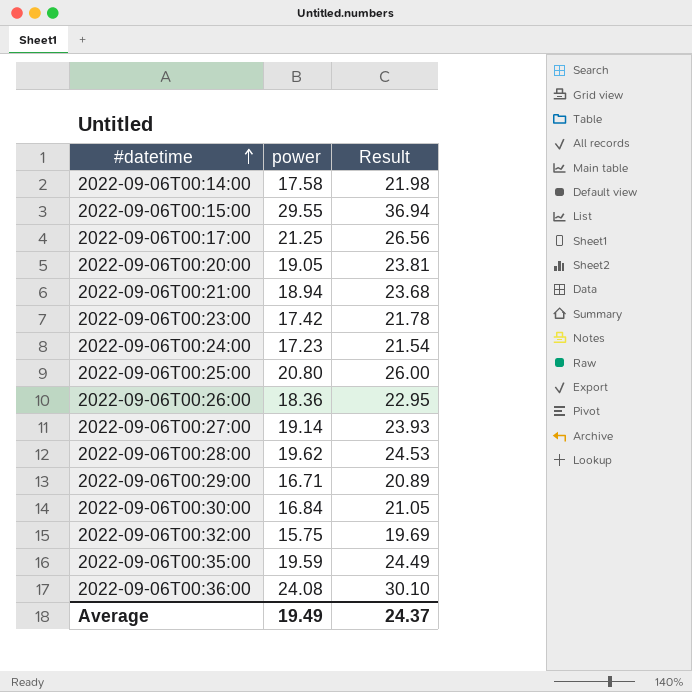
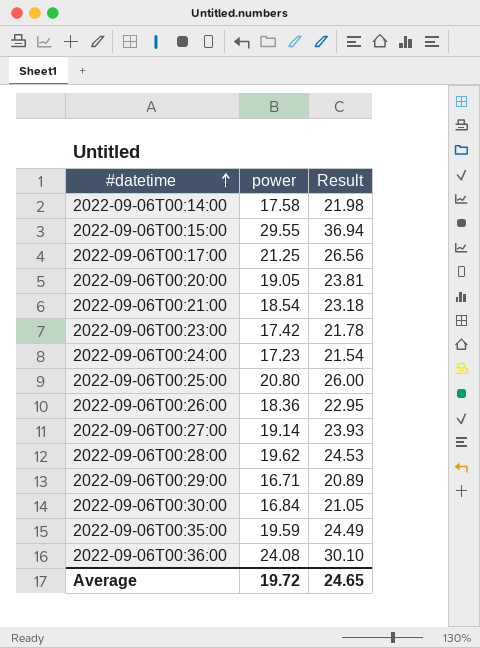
row 2022-09-06T00:32:00: 15.75 | 19.69 -> none
2022-09-06T00:21:00 | power: 18.94 -> 18.54
2022-09-06T00:21:00 | Result: 23.68 -> 23.18
Average | power: 19.49 -> 19.72
Average | Result: 24.37 -> 24.65

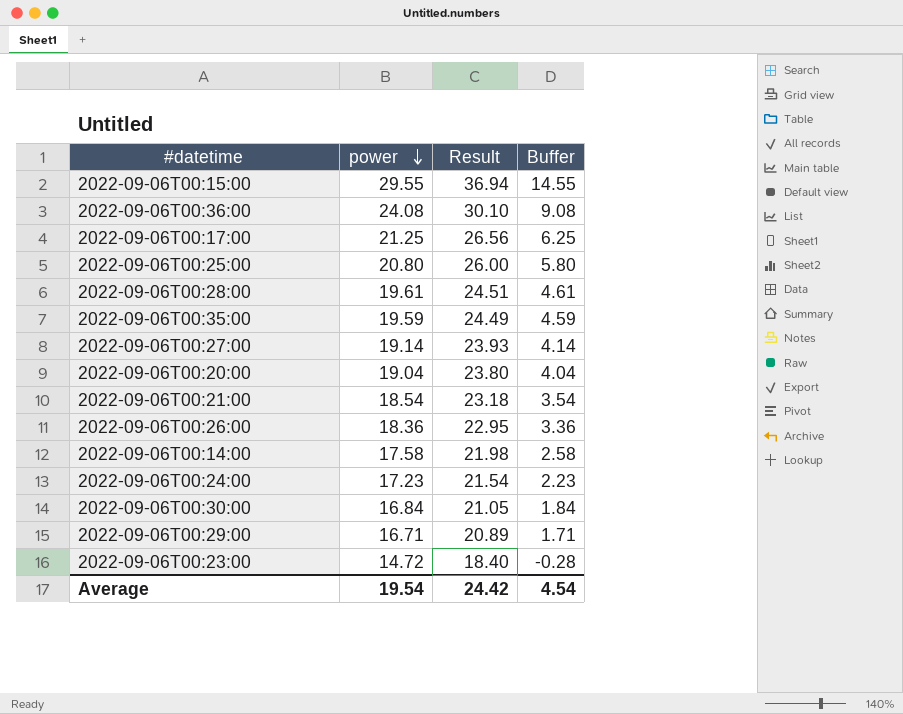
row order: #datetime ascending -> power descending
column Buffer | formula: none -> [power] - 15
2022-09-06T00:28:00 | power: 19.62 -> 19.61
2022-09-06T00:28:00 | Result: 24.53 -> 24.51
2022-09-06T00:20:00 | power: 19.05 -> 19.04
2022-09-06T00:20:00 | Result: 23.81 -> 23.80
2022-09-06T00:23:00 | power: 17.42 -> 14.72
2022-09-06T00:23:00 | Result: 21.78 -> 18.40
Average | power: 19.72 -> 19.54
Average | Result: 24.65 -> 24.42

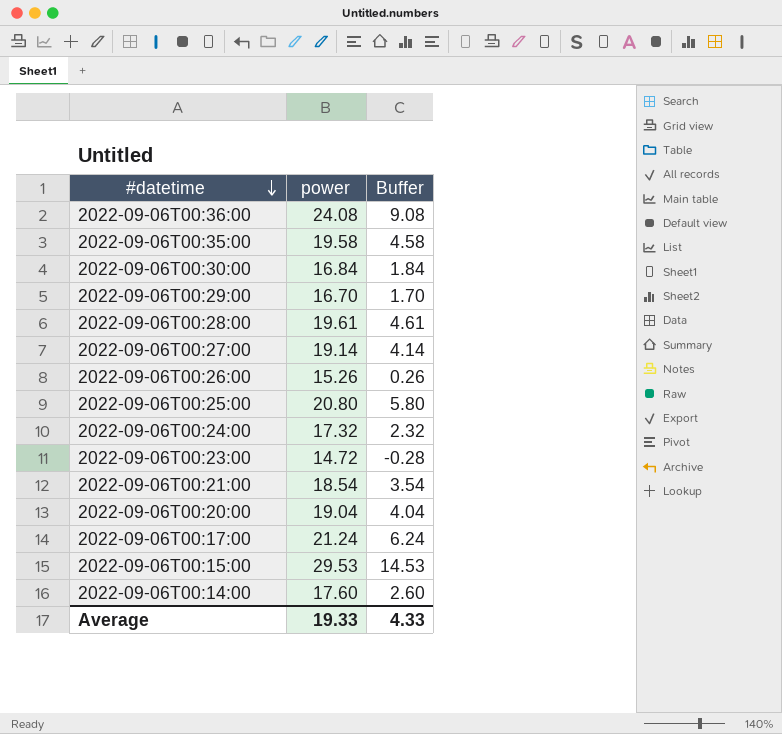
row order: power descending -> #datetime descending
column Result | formula: [power] * 1.25 -> none
2022-09-06T00:35:00 | power: 19.59 -> 19.58
2022-09-06T00:35:00 | Buffer: 4.59 -> 4.58
2022-09-06T00:29:00 | power: 16.71 -> 16.70
2022-09-06T00:29:00 | Buffer: 1.71 -> 1.70
2022-09-06T00:26:00 | power: 18.36 -> 15.26
2022-09-06T00:26:00 | Buffer: 3.36 -> 0.26
2022-09-06T00:24:00 | power: 17.23 -> 17.32
2022-09-06T00:24:00 | Buffer: 2.23 -> 2.32
2022-09-06T00:17:00 | power: 21.25 -> 21.24
2022-09-06T00:17:00 | Buffer: 6.25 -> 6.24
2022-09-06T00:15:00 | power: 29.55 -> 29.53
2022-09-06T00:15:00 | Buffer: 14.55 -> 14.53
2022-09-06T00:14:00 | power: 17.58 -> 17.60
2022-09-06T00:14:00 | Buffer: 2.58 -> 2.60
Average | power: 19.54 -> 19.33
Average | Buffer: 4.54 -> 4.33

